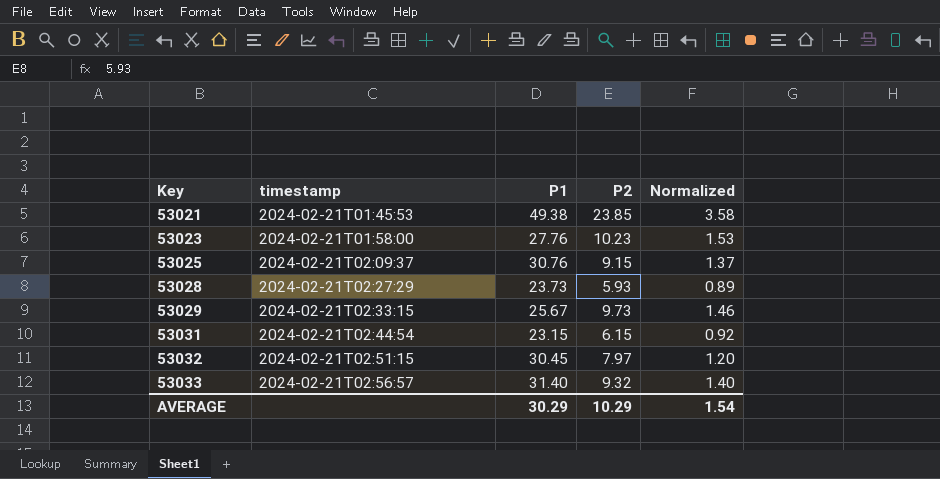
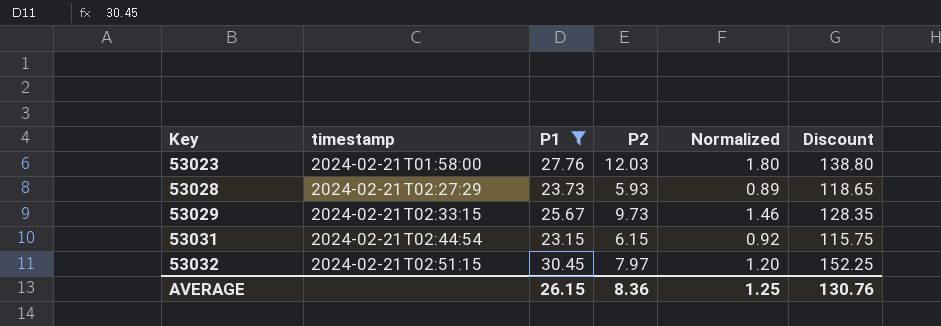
filter: none -> P1 <= 30.45
column Discount | formula: none -> [P1] * 5
53023 | P2: 10.23 -> 12.03
53023 | Normalized: 1.53 -> 1.80
AVERAGE | P1: 30.29 -> 26.15
AVERAGE | P2: 10.29 -> 8.36
AVERAGE | Normalized: 1.54 -> 1.25

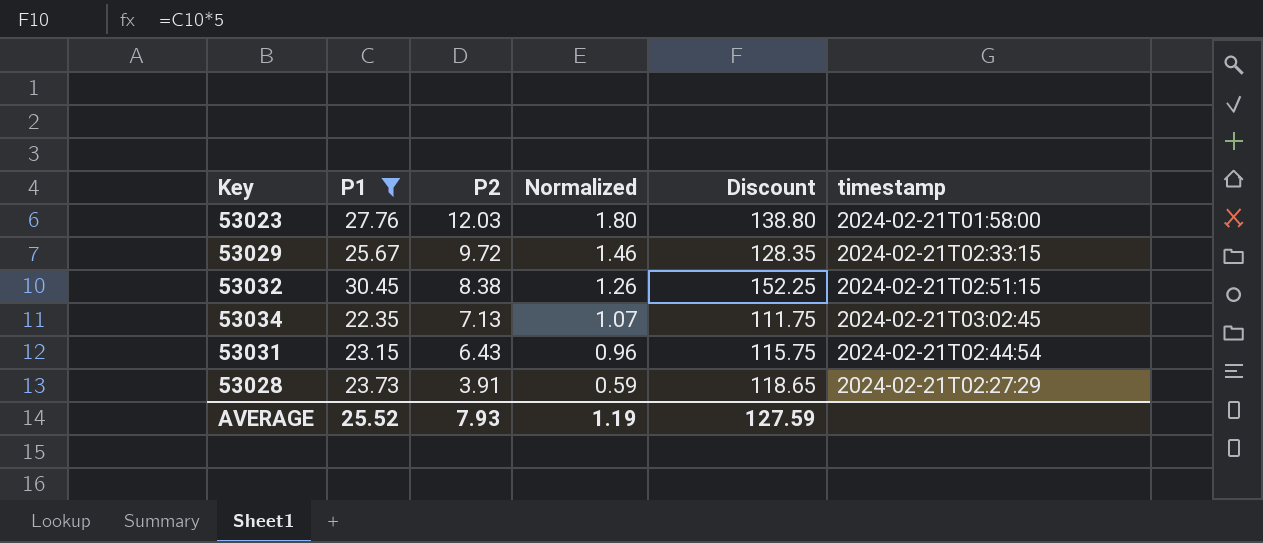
row order: Key ascending -> P2 descending
column timestamp | position: 2 -> 6
53029 | P2: 9.73 -> 9.72
53032 | P2: 7.97 -> 8.38
53032 | Normalized: 1.20 -> 1.26
row 53034: none -> 22.35 | 7.13 | 1.07 | 111.75 | 2024-02-21T03:02:45
53031 | P2: 6.15 -> 6.43
53031 | Normalized: 0.92 -> 0.96
53028 | P2: 5.93 -> 3.91
53028 | Normalized: 0.89 -> 0.59
AVERAGE | P1: 26.15 -> 25.52
AVERAGE | P2: 8.36 -> 7.93
AVERAGE | Normalized: 1.25 -> 1.19
AVERAGE | Discount: 130.76 -> 127.59

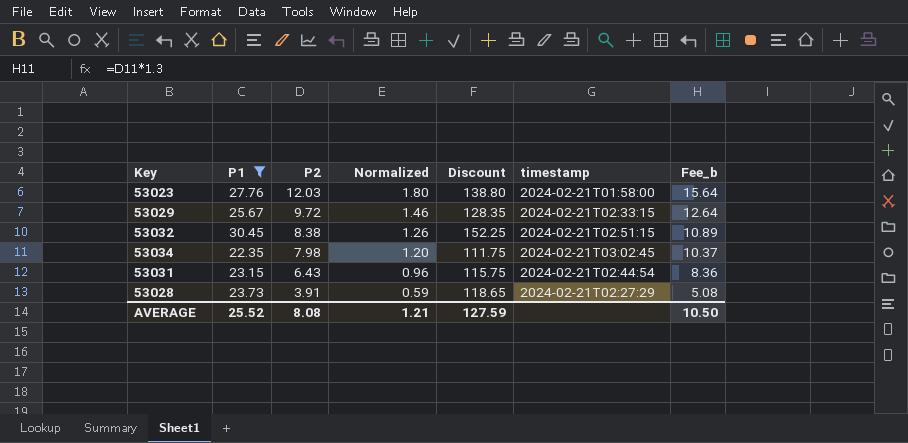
column Fee_b | formula: none -> [P2] * 1.3
53034 | P2: 7.13 -> 7.98
53034 | Normalized: 1.07 -> 1.20
AVERAGE | P2: 7.93 -> 8.08
AVERAGE | Normalized: 1.19 -> 1.21

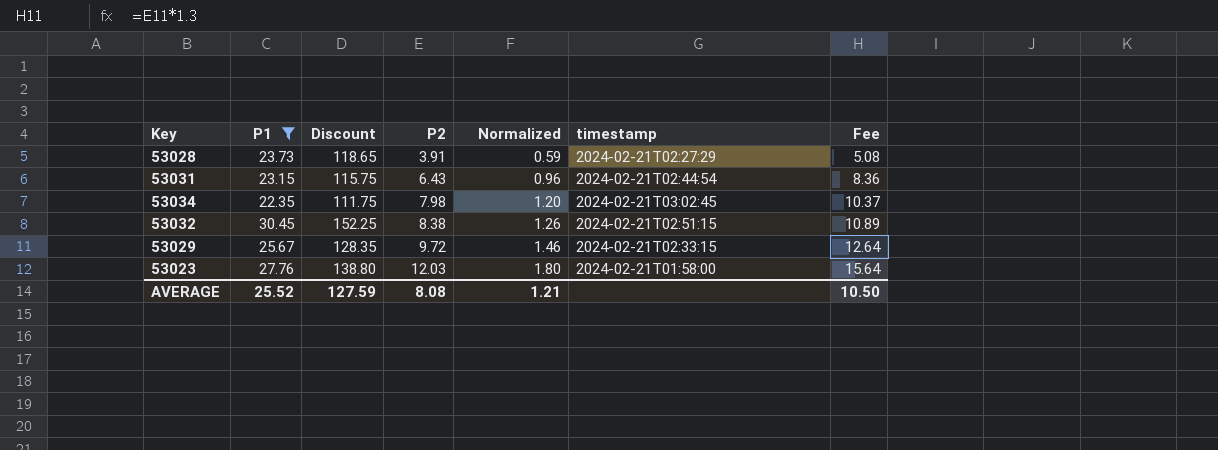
row order: P2 descending -> P2 ascending
column Discount | position: 5 -> 3
column name: Fee_b -> Fee

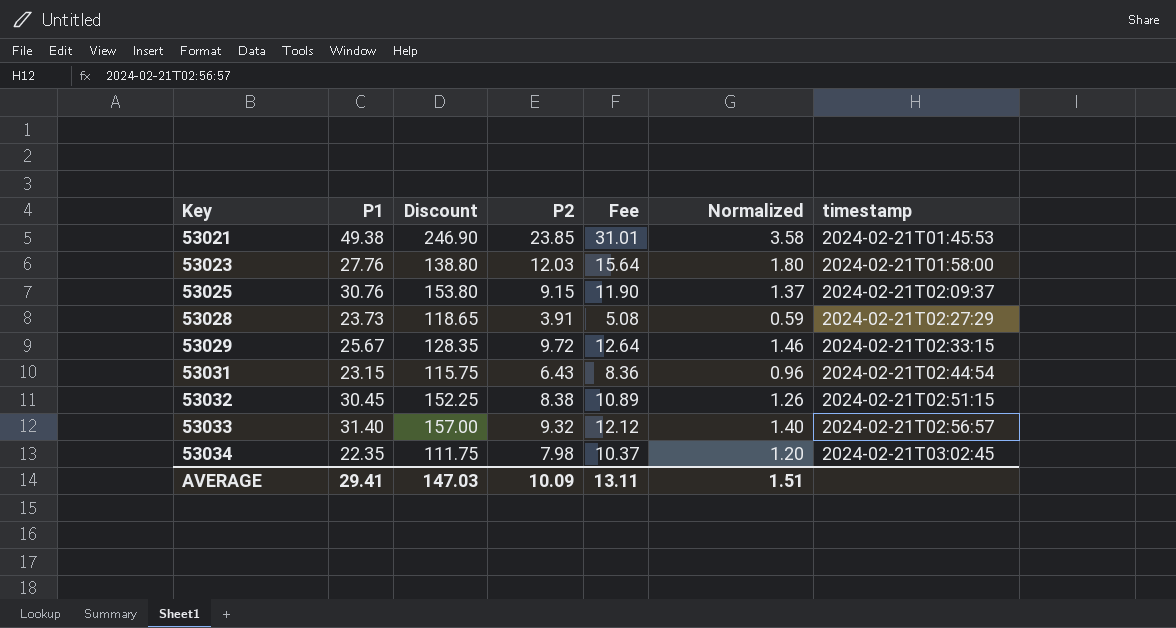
filter: P1 <= 30.45 -> none
row order: P2 ascending -> Key ascending
column Fee | position: 7 -> 5
AVERAGE | P1: 25.52 -> 29.41
AVERAGE | Discount: 127.59 -> 147.03
AVERAGE | P2: 8.08 -> 10.09
AVERAGE | Fee: 10.50 -> 13.11
AVERAGE | Normalized: 1.21 -> 1.51

